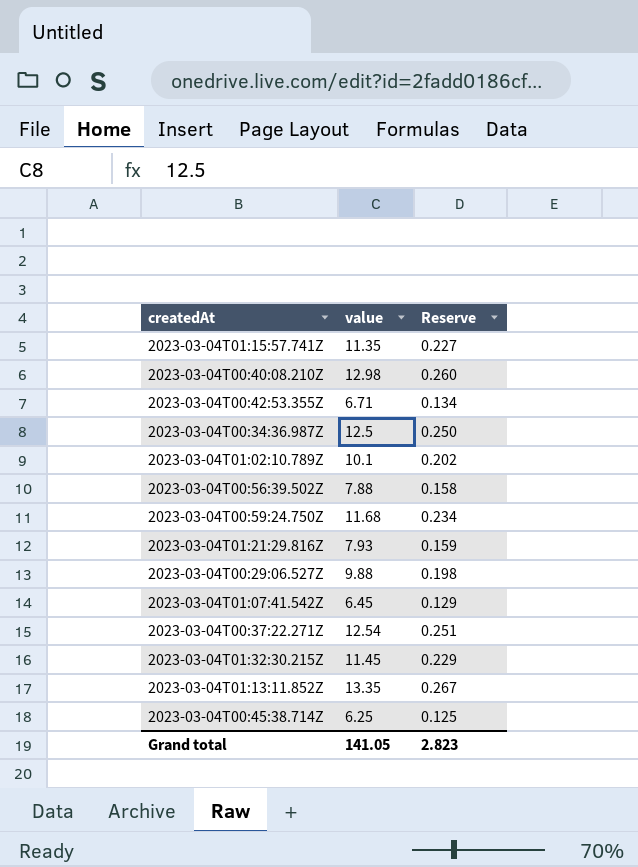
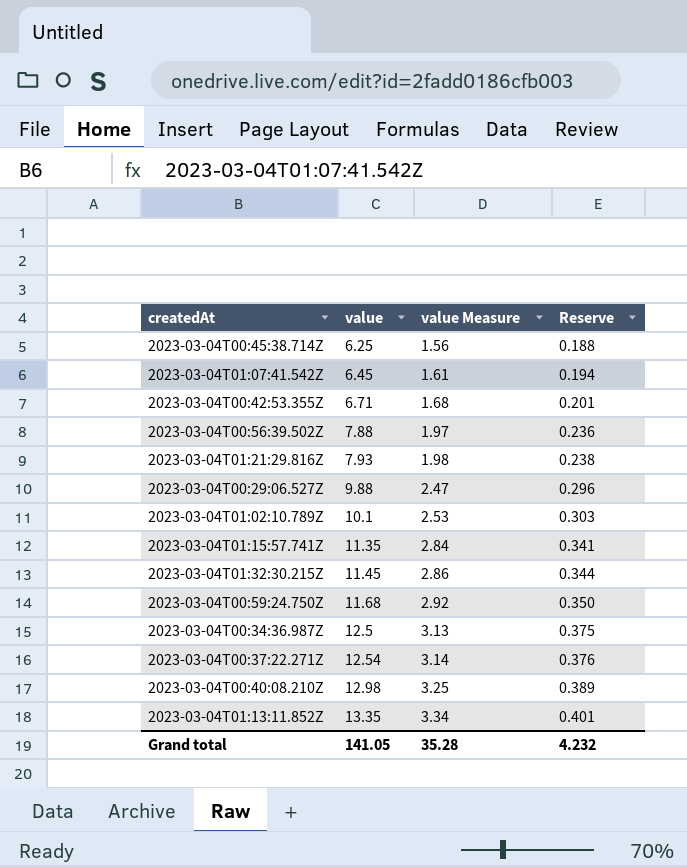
row order: none -> value ascending
column value Measure | formula: none -> [value] * 0.25
column Reserve | formula: [value] * 0.02 -> [value] * 0.03
Grand total | Reserve: 2.823 -> 4.232

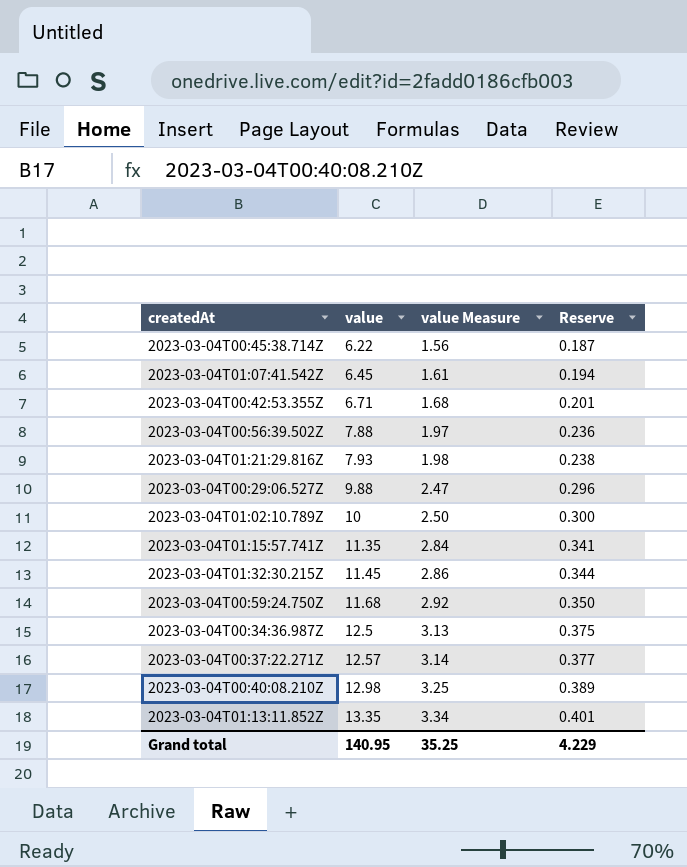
2023-03-04T00:45:38.714Z | value: 6.25 -> 6.22
2023-03-04T00:45:38.714Z | Reserve: 0.188 -> 0.187
2023-03-04T01:02:10.789Z | value: 10.1 -> 10
2023-03-04T01:02:10.789Z | value Measure: 2.53 -> 2.50
2023-03-04T01:02:10.789Z | Reserve: 0.303 -> 0.300
2023-03-04T00:37:22.271Z | value: 12.54 -> 12.57
2023-03-04T00:37:22.271Z | Reserve: 0.376 -> 0.377
Grand total | value: 141.05 -> 140.95
Grand total | value Measure: 35.28 -> 35.25
Grand total | Reserve: 4.232 -> 4.229

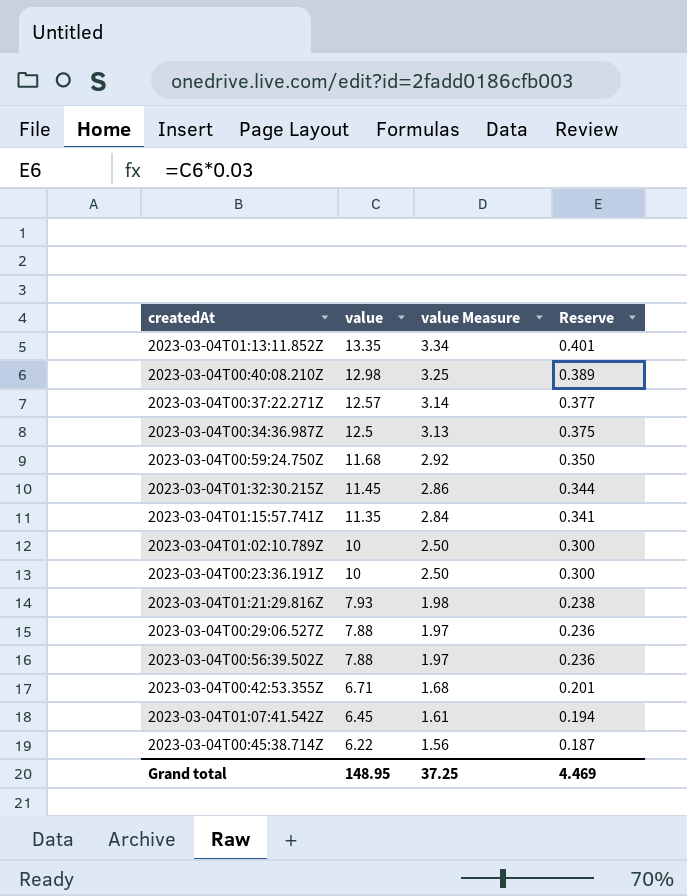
row order: value ascending -> value descending
row 2023-03-04T00:23:36.191Z: none -> 10 | 2.50 | 0.300
2023-03-04T00:29:06.527Z | value: 9.88 -> 7.88
2023-03-04T00:29:06.527Z | value Measure: 2.47 -> 1.97
2023-03-04T00:29:06.527Z | Reserve: 0.296 -> 0.236
Grand total | value: 140.95 -> 148.95
Grand total | value Measure: 35.25 -> 37.25
Grand total | Reserve: 4.229 -> 4.469

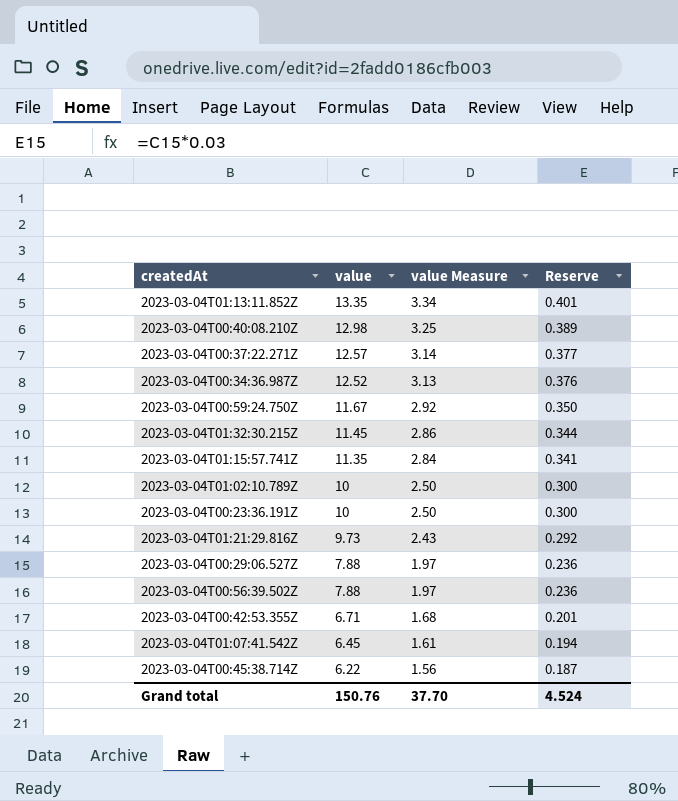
2023-03-04T00:34:36.987Z | value: 12.5 -> 12.52
2023-03-04T00:34:36.987Z | Reserve: 0.375 -> 0.376
2023-03-04T00:59:24.750Z | value: 11.68 -> 11.67
2023-03-04T01:21:29.816Z | value: 7.93 -> 9.73
2023-03-04T01:21:29.816Z | value Measure: 1.98 -> 2.43
2023-03-04T01:21:29.816Z | Reserve: 0.238 -> 0.292
Grand total | value: 148.95 -> 150.76
Grand total | value Measure: 37.25 -> 37.70
Grand total | Reserve: 4.469 -> 4.524

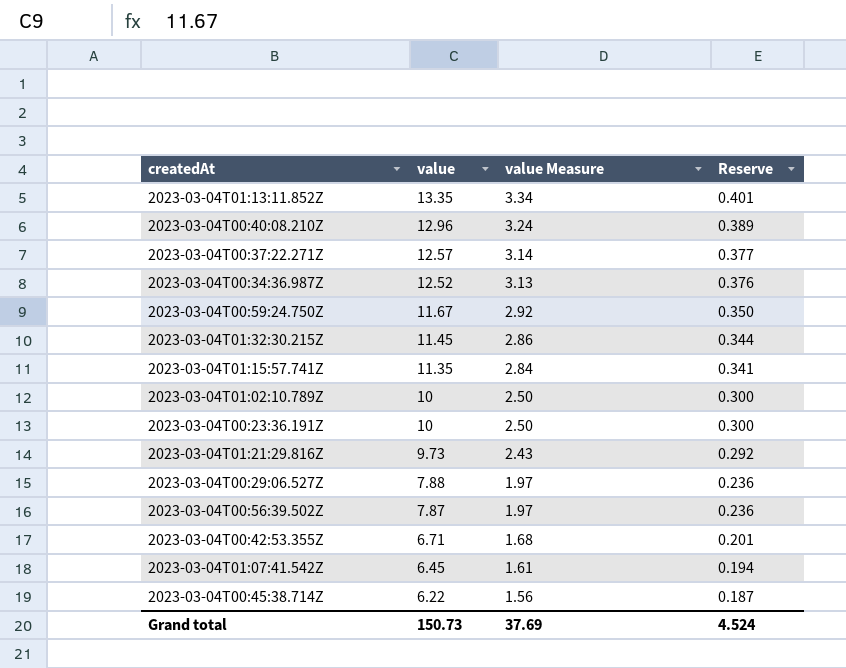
2023-03-04T00:40:08.210Z | value: 12.98 -> 12.96
2023-03-04T00:40:08.210Z | value Measure: 3.25 -> 3.24
2023-03-04T00:56:39.502Z | value: 7.88 -> 7.87
Grand total | value: 150.76 -> 150.73
Grand total | value Measure: 37.70 -> 37.69

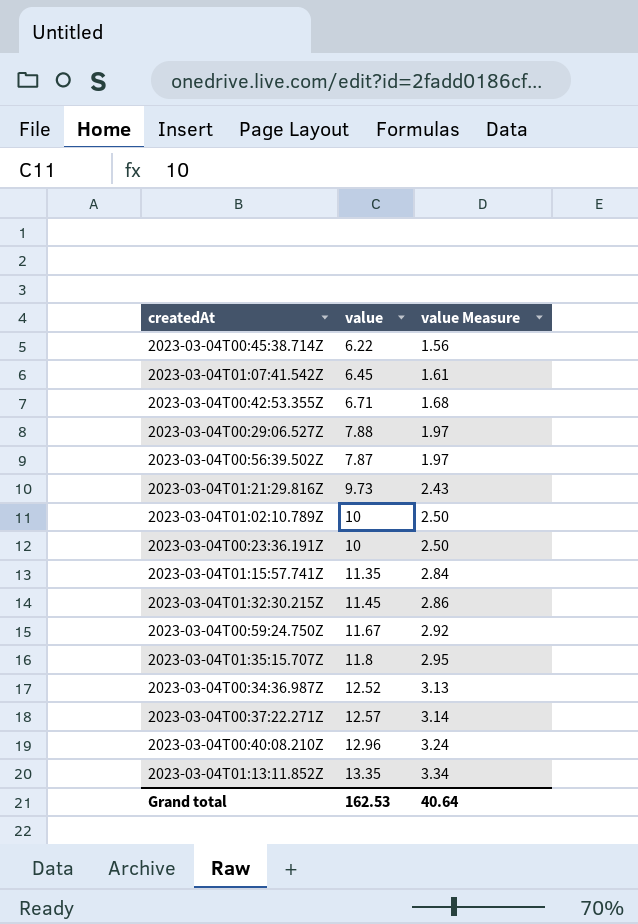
row order: value descending -> value Measure ascending
column Reserve | formula: [value] * 0.03 -> none
row 2023-03-04T01:35:15.707Z: none -> 11.8 | 2.95
Grand total | value: 150.73 -> 162.53
Grand total | value Measure: 37.69 -> 40.64

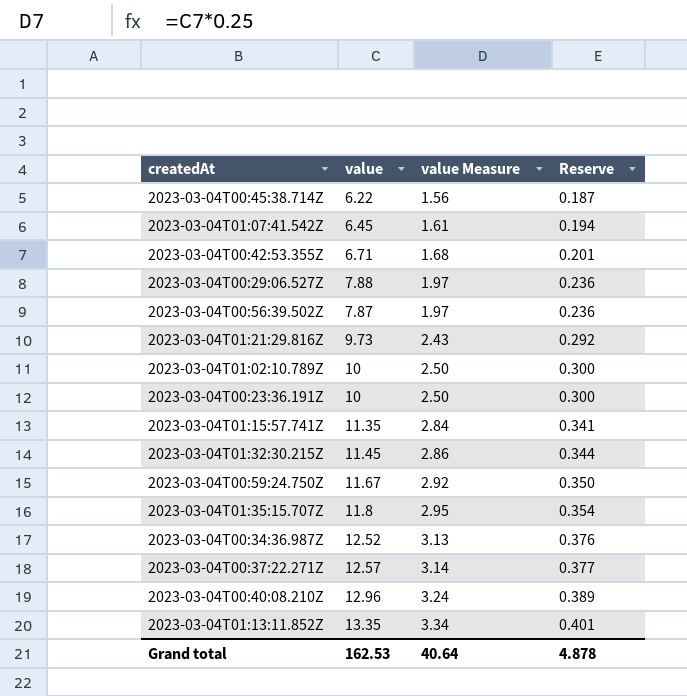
column Reserve | formula: none -> [value] * 0.03

